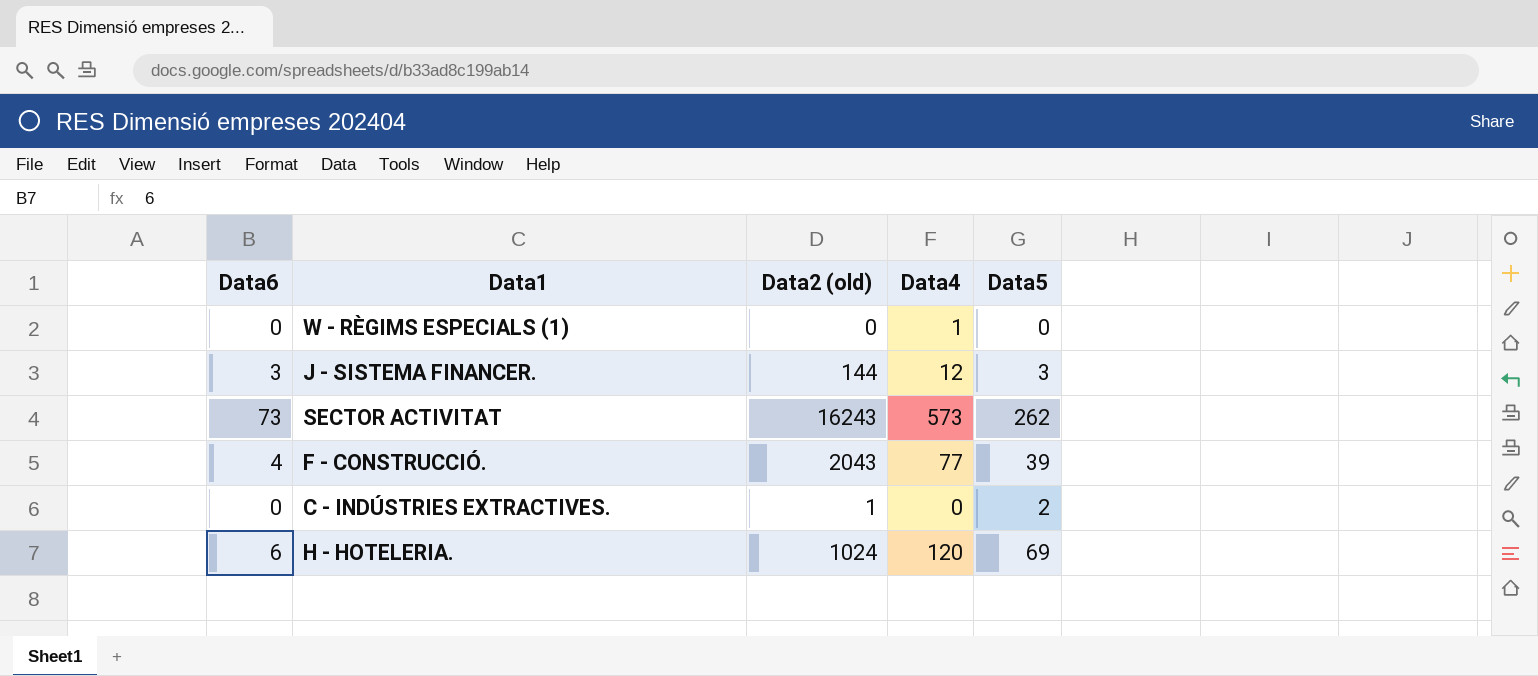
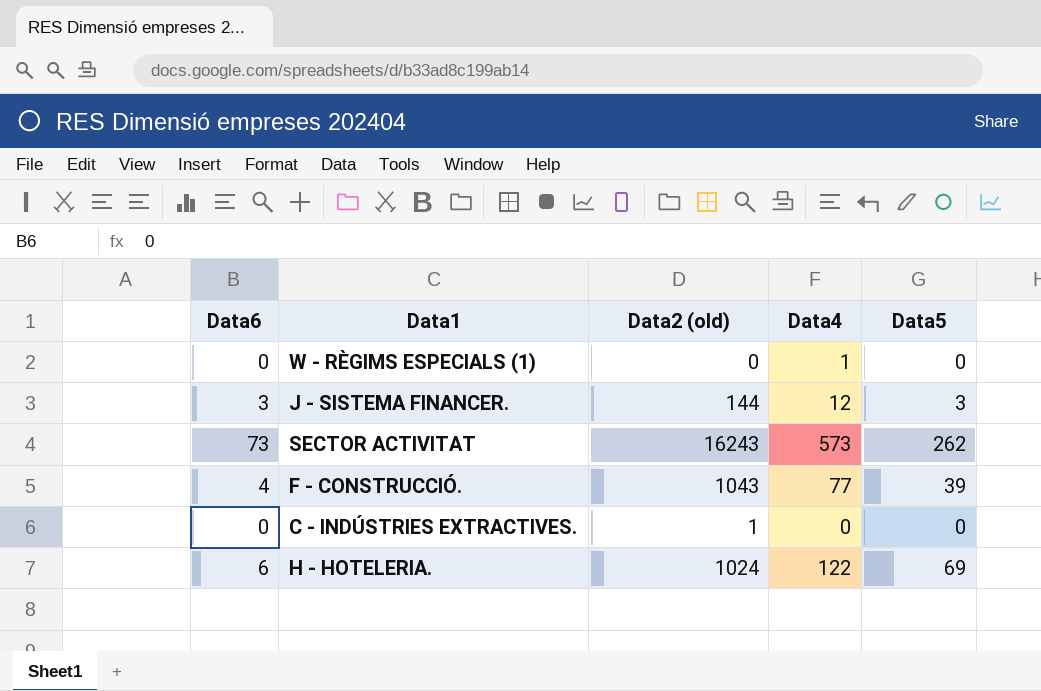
F - CONSTRUCCIÓ. | Data2 (old): 2043 -> 1043
C - INDÚSTRIES EXTRACTIVES. | Data5: 2 -> 0
H - HOTELERIA. | Data4: 120 -> 122

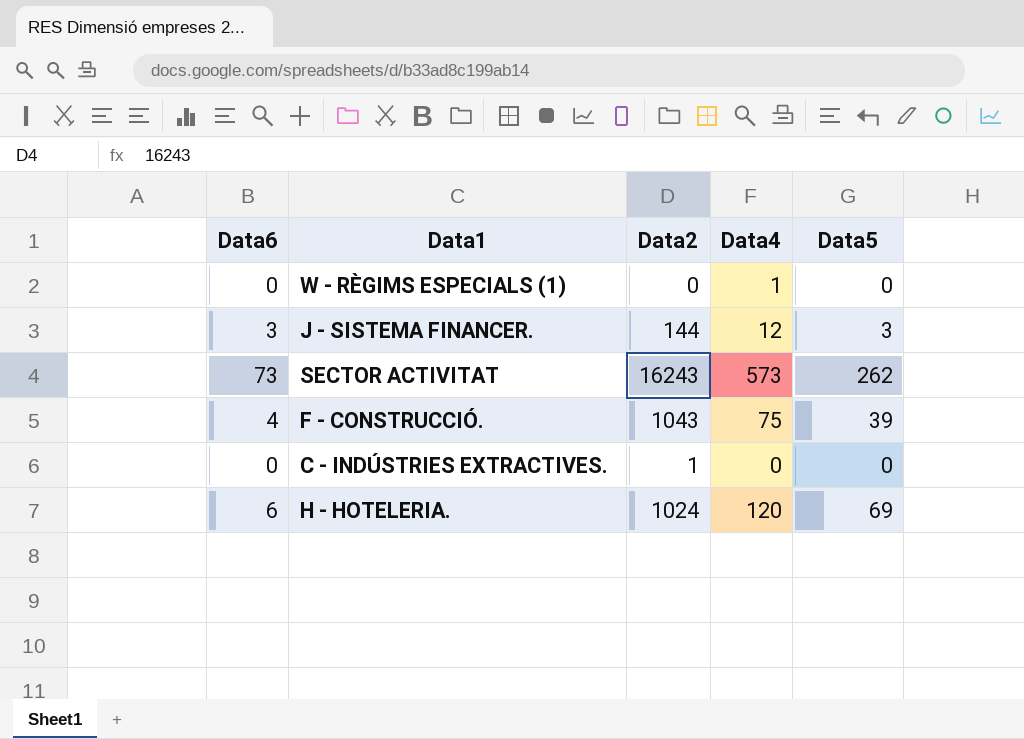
column name: Data2 (old) -> Data2
F - CONSTRUCCIÓ. | Data4: 77 -> 75
H - HOTELERIA. | Data4: 122 -> 120

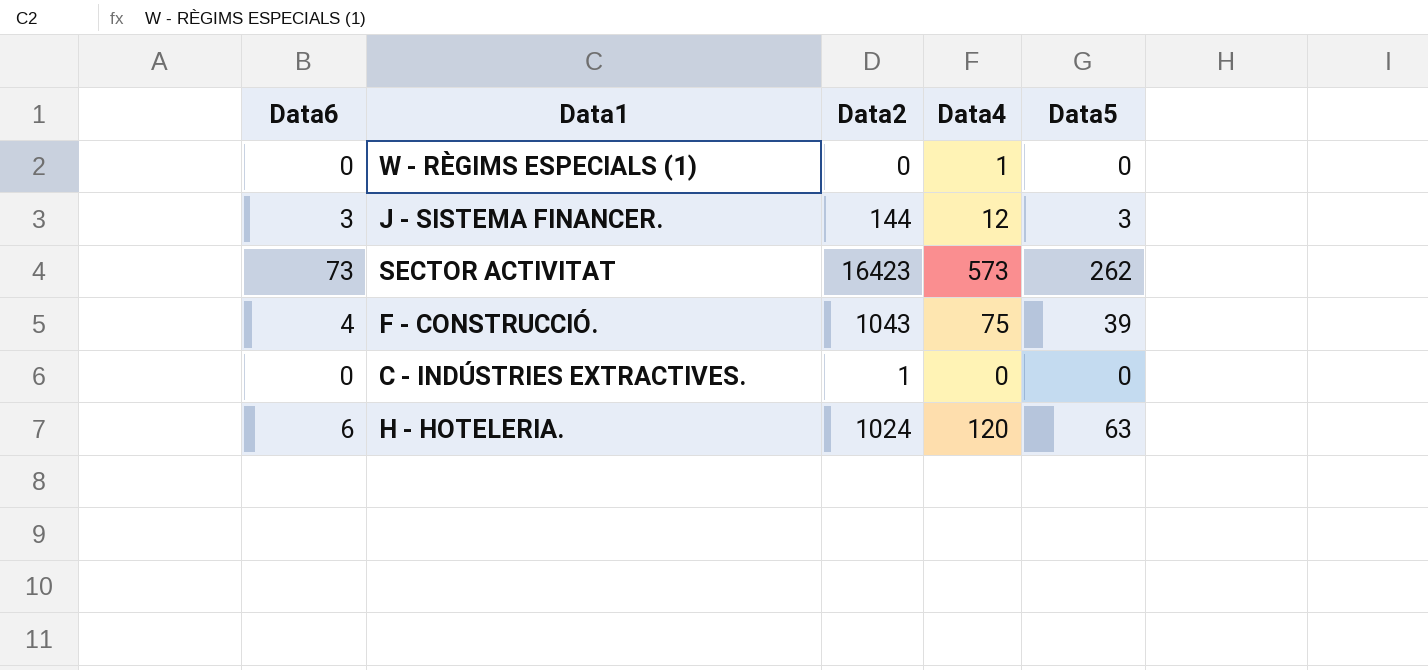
SECTOR ACTIVITAT | Data2: 16243 -> 16423
H - HOTELERIA. | Data5: 69 -> 63

